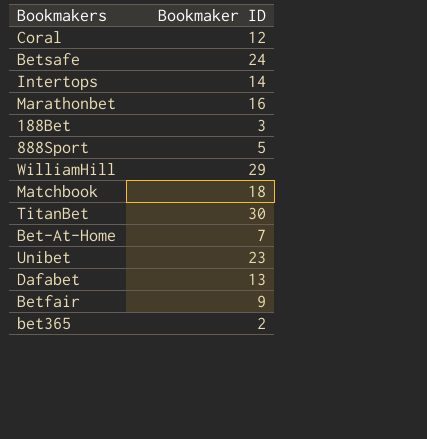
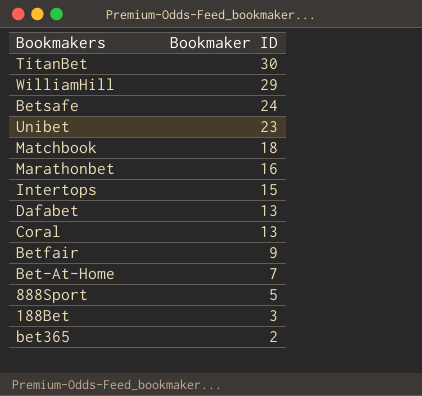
row order: none -> Bookmaker ID descending
Intertops | Bookmaker ID: 14 -> 15
Coral | Bookmaker ID: 12 -> 13

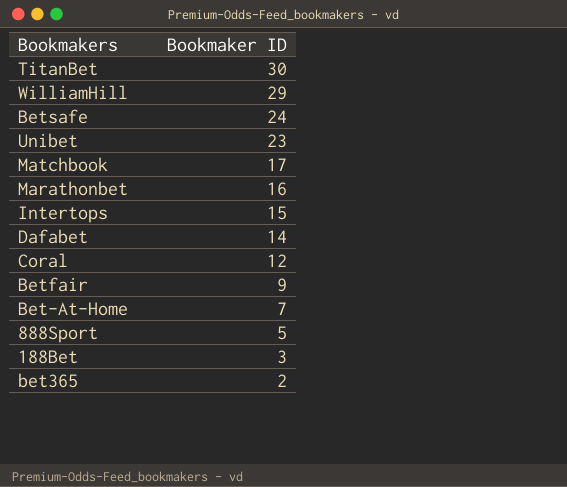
Matchbook | Bookmaker ID: 18 -> 17
Dafabet | Bookmaker ID: 13 -> 14
Coral | Bookmaker ID: 13 -> 12

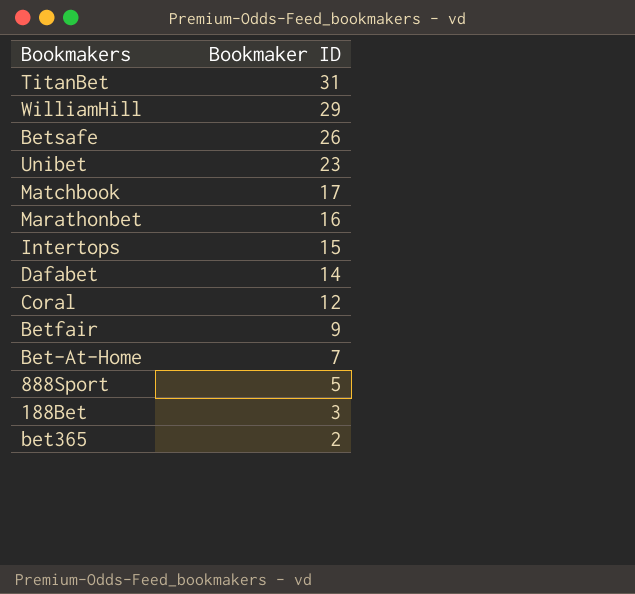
TitanBet | Bookmaker ID: 30 -> 31
Betsafe | Bookmaker ID: 24 -> 26

